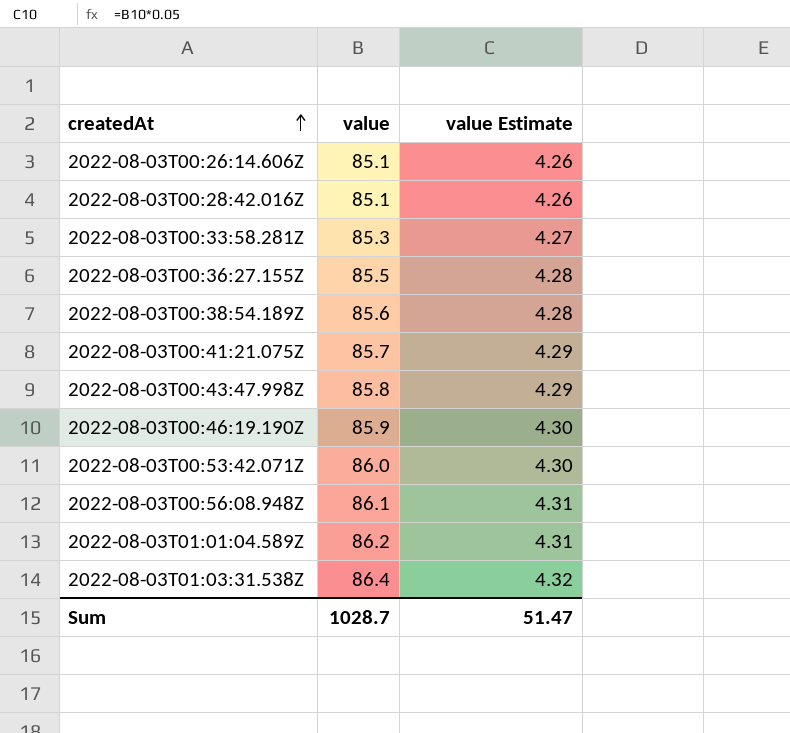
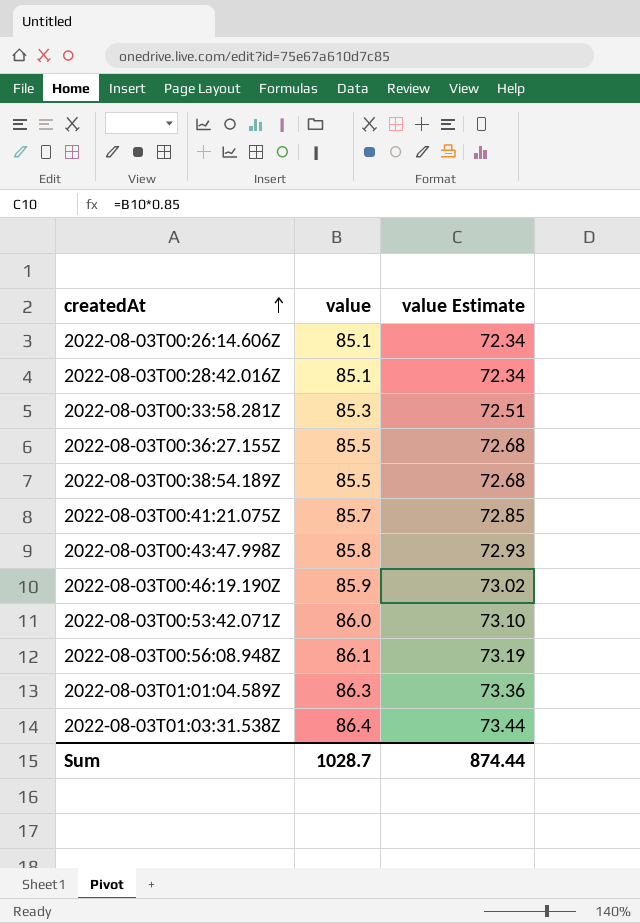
column value Estimate | formula: [value] * 0.05 -> [value] * 0.85
2022-08-03T00:38:54.189Z | value: 85.6 -> 85.5
2022-08-03T01:01:04.589Z | value: 86.2 -> 86.3
Sum | value Estimate: 51.47 -> 874.44

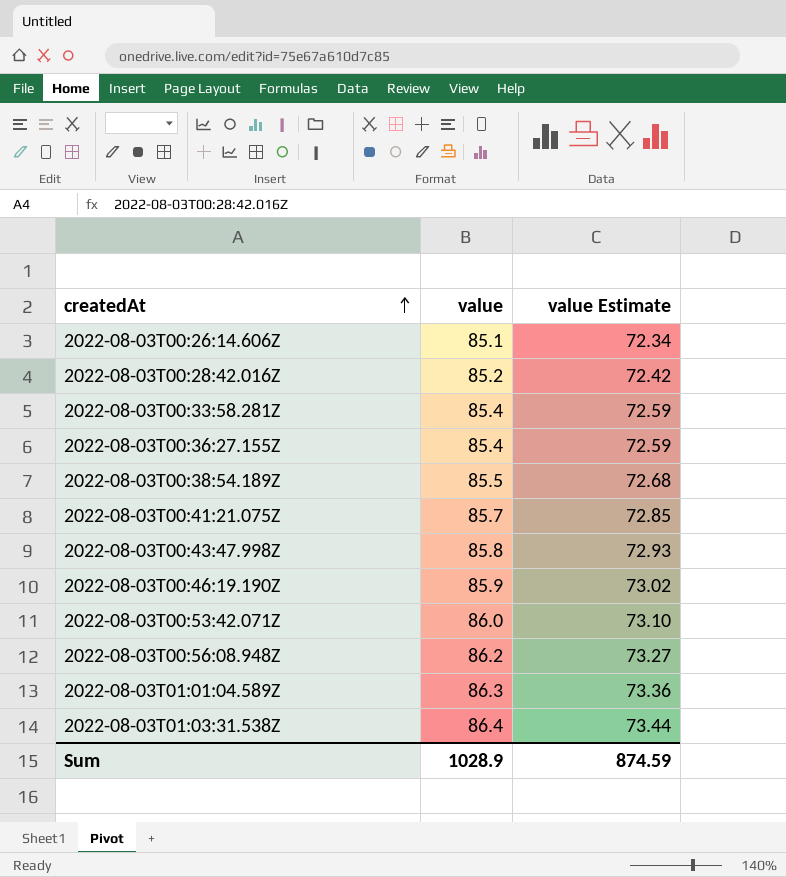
2022-08-03T00:28:42.016Z | value: 85.1 -> 85.2
2022-08-03T00:28:42.016Z | value Estimate: 72.34 -> 72.42
2022-08-03T00:33:58.281Z | value: 85.3 -> 85.4
2022-08-03T00:33:58.281Z | value Estimate: 72.51 -> 72.59
2022-08-03T00:36:27.155Z | value: 85.5 -> 85.4
2022-08-03T00:36:27.155Z | value Estimate: 72.68 -> 72.59
2022-08-03T00:56:08.948Z | value: 86.1 -> 86.2
2022-08-03T00:56:08.948Z | value Estimate: 73.19 -> 73.27
Sum | value: 1028.7 -> 1028.9
Sum | value Estimate: 874.44 -> 874.59

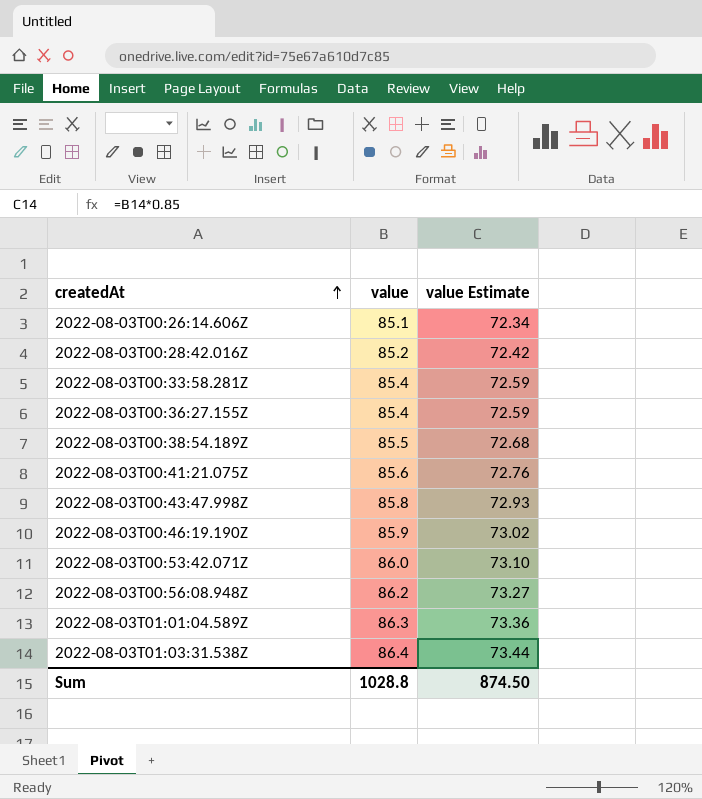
2022-08-03T00:41:21.075Z | value: 85.7 -> 85.6
2022-08-03T00:41:21.075Z | value Estimate: 72.85 -> 72.76
Sum | value: 1028.9 -> 1028.8
Sum | value Estimate: 874.59 -> 874.50

